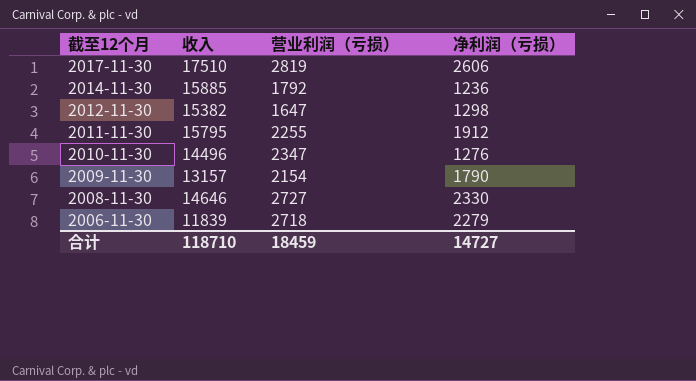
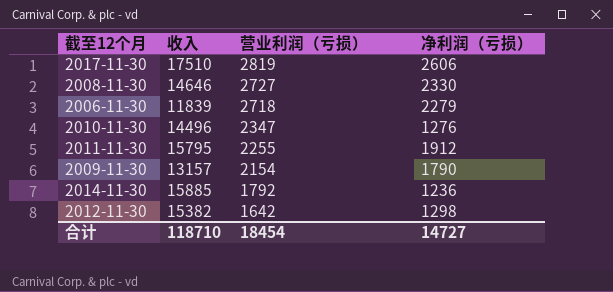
row order: 截至12个月 descending -> 营业利润（亏损） descending
2012-11-30 | 营业利润（亏损）: 1647 -> 1642
合计 | 营业利润（亏损）: 18459 -> 18454

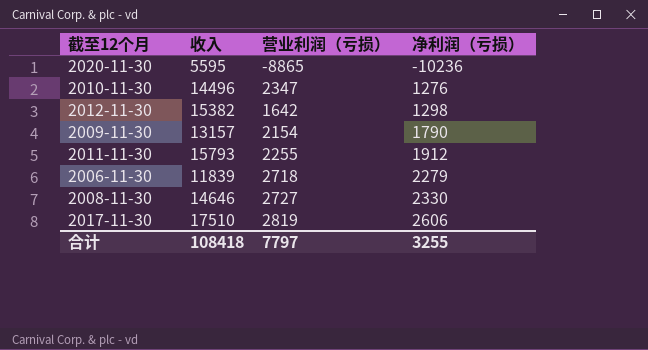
row order: 营业利润（亏损） descending -> 净利润（亏损） ascending
row 2014-11-30: 15885 | 1792 | 1236 -> none
row 2020-11-30: none -> 5595 | -8865 | -10236
2011-11-30 | 收入: 15795 -> 15793
合计 | 收入: 118710 -> 108418
合计 | 营业利润（亏损）: 18454 -> 7797
合计 | 净利润（亏损）: 14727 -> 3255

